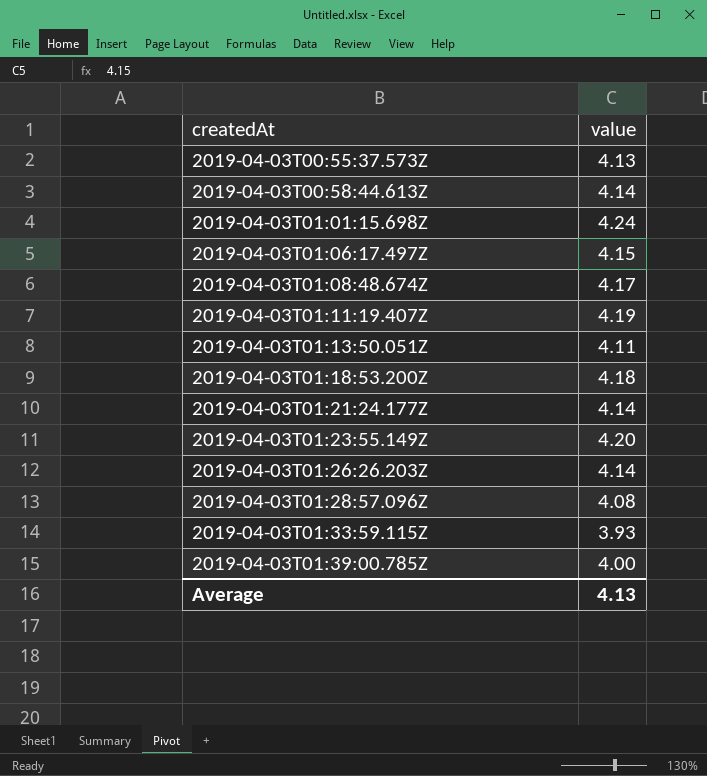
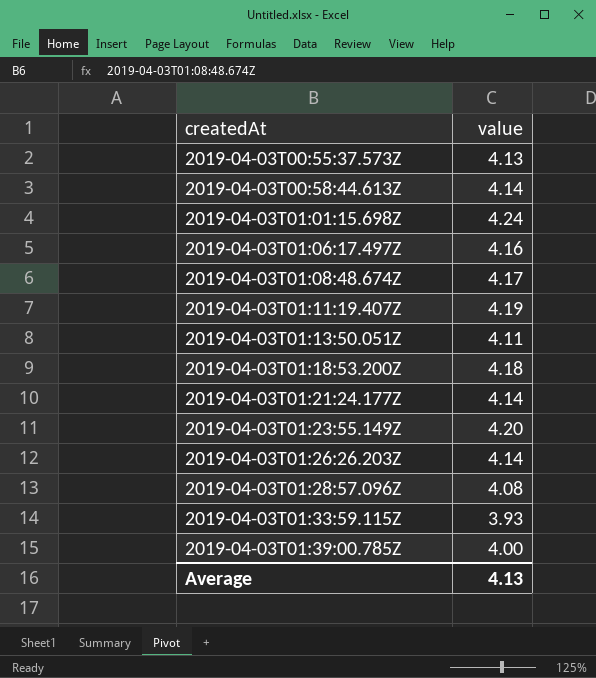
2019-04-03T01:06:17.497Z | value: 4.15 -> 4.16

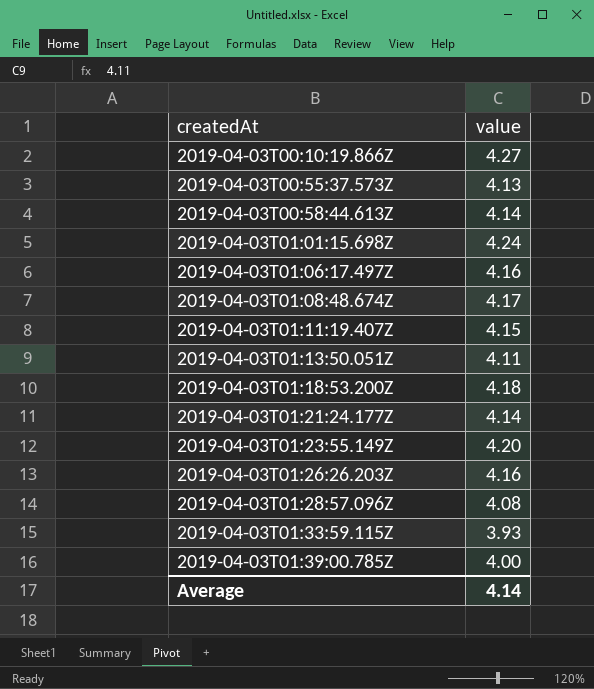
row 2019-04-03T00:10:19.866Z: none -> 4.27
2019-04-03T01:11:19.407Z | value: 4.19 -> 4.15
2019-04-03T01:26:26.203Z | value: 4.14 -> 4.16
Average | value: 4.13 -> 4.14

